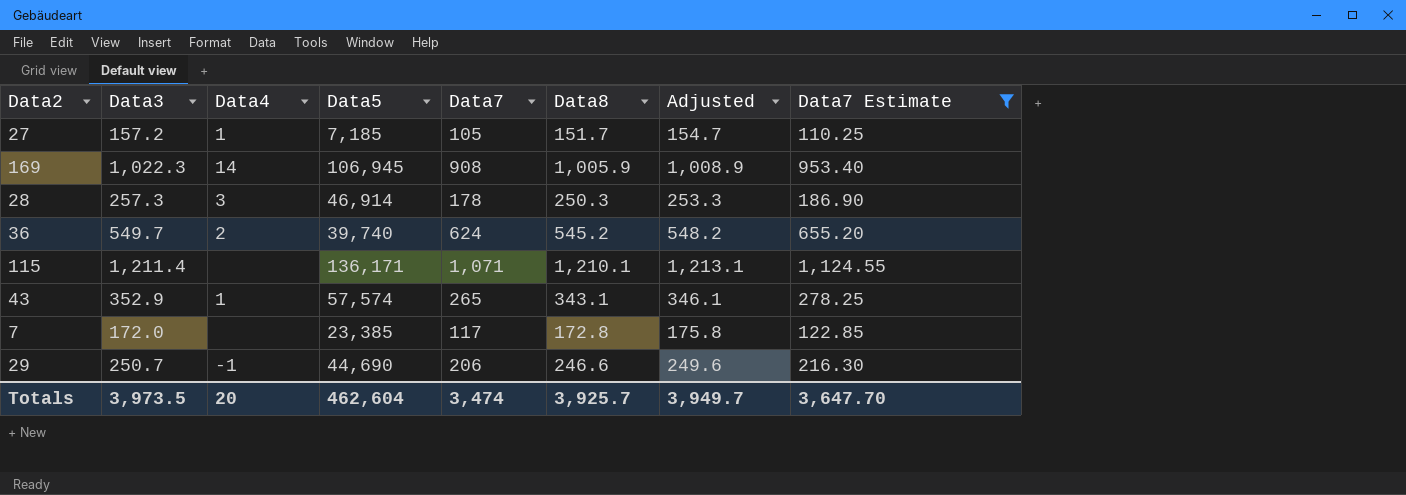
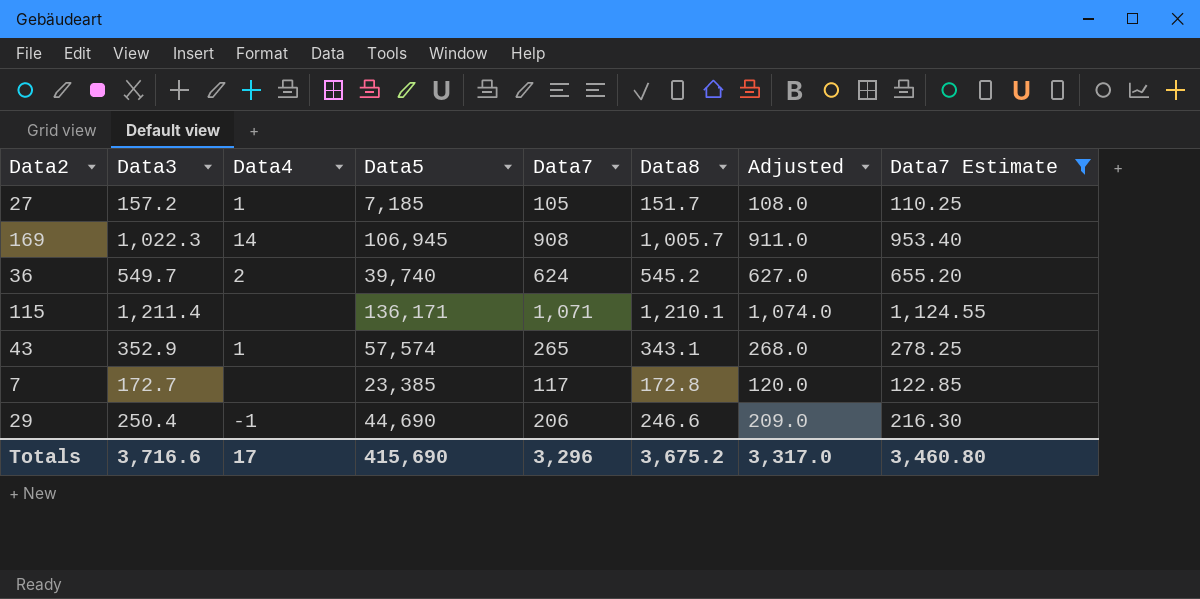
column Adjusted | formula: [Data8] + 3 -> [Data7] + 3
row 28: 257.3 | 3 | 46,914 | 178 | 250.3 | 253.3 | 186.90 -> none
169 | Data8: 1,005.9 -> 1,005.7
7 | Data3: 172.0 -> 172.7
29 | Data3: 250.7 -> 250.4
Totals | Data3: 3,973.5 -> 3,716.6
Totals | Data4: 20 -> 17
Totals | Data5: 462,604 -> 415,690
Totals | Data7: 3,474 -> 3,296
Totals | Data8: 3,925.7 -> 3,675.2
Totals | Adjusted: 3,949.7 -> 3,317.0
Totals | Data7 Estimate: 3,647.70 -> 3,460.80

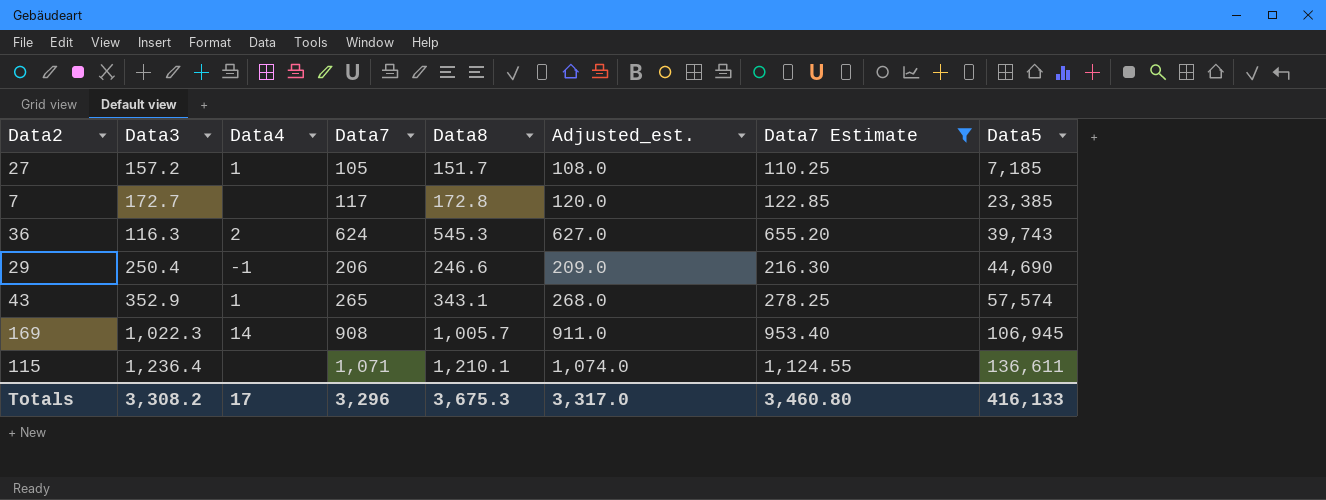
row order: none -> Data5 ascending
column name: Adjusted -> Adjusted_est.
column Data5 | position: 4 -> 8
36 | Data3: 549.7 -> 116.3
36 | Data8: 545.2 -> 545.3
36 | Data5: 39,740 -> 39,743
115 | Data3: 1,211.4 -> 1,236.4
115 | Data5: 136,171 -> 136,611
Totals | Data3: 3,716.6 -> 3,308.2
Totals | Data8: 3,675.2 -> 3,675.3
Totals | Data5: 415,690 -> 416,133

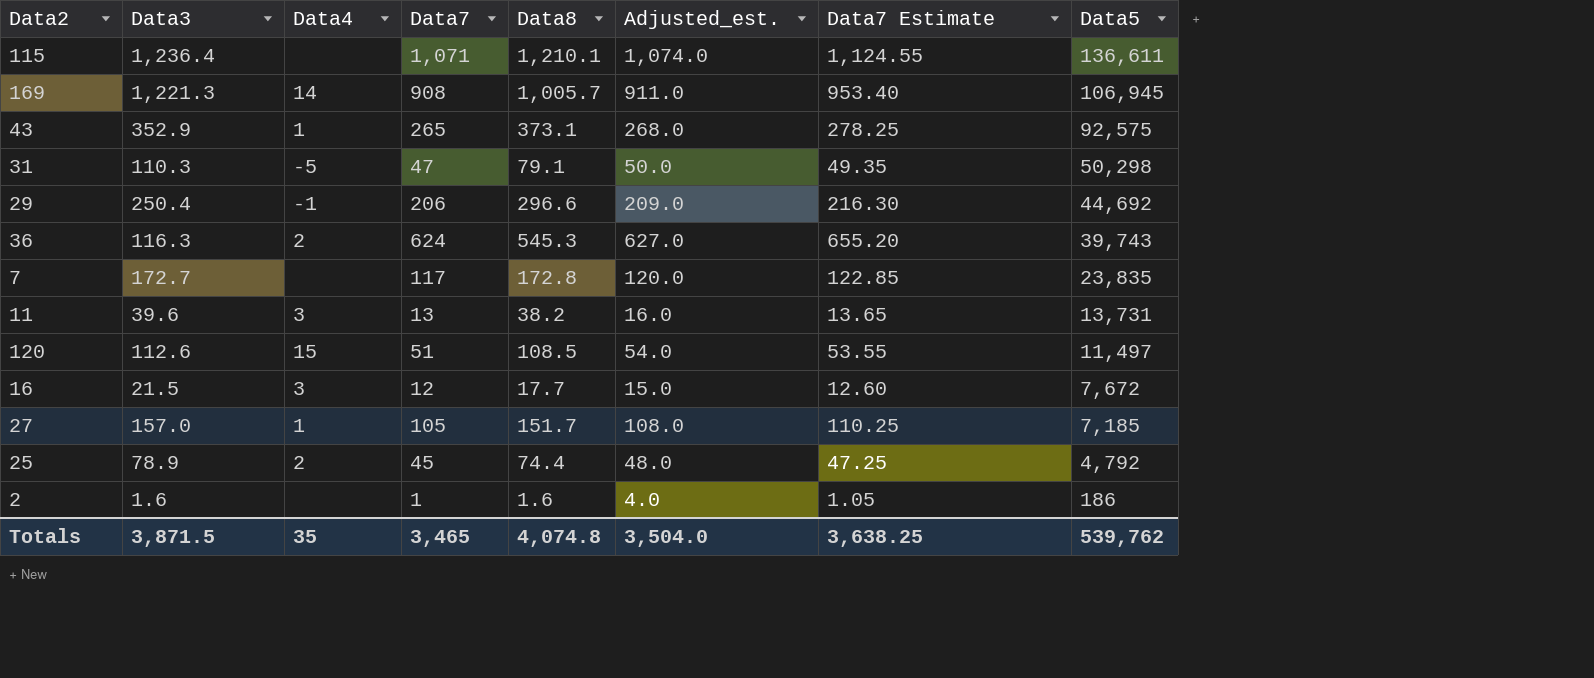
filter: Data7 Estimate >= 110.25 -> none
row order: Data5 ascending -> Data5 descending
169 | Data3: 1,022.3 -> 1,221.3
43 | Data8: 343.1 -> 373.1
43 | Data5: 57,574 -> 92,575
29 | Data8: 246.6 -> 296.6
29 | Data5: 44,690 -> 44,692
7 | Data5: 23,385 -> 23,835
27 | Data3: 157.2 -> 157.0
Totals | Data3: 3,308.2 -> 3,871.5
Totals | Data4: 17 -> 35
Totals | Data7: 3,296 -> 3,465
Totals | Data8: 3,675.3 -> 4,074.8
Totals | Adjusted_est.: 3,317.0 -> 3,504.0
Totals | Data7 Estimate: 3,460.80 -> 3,638.25
Totals | Data5: 416,133 -> 539,762

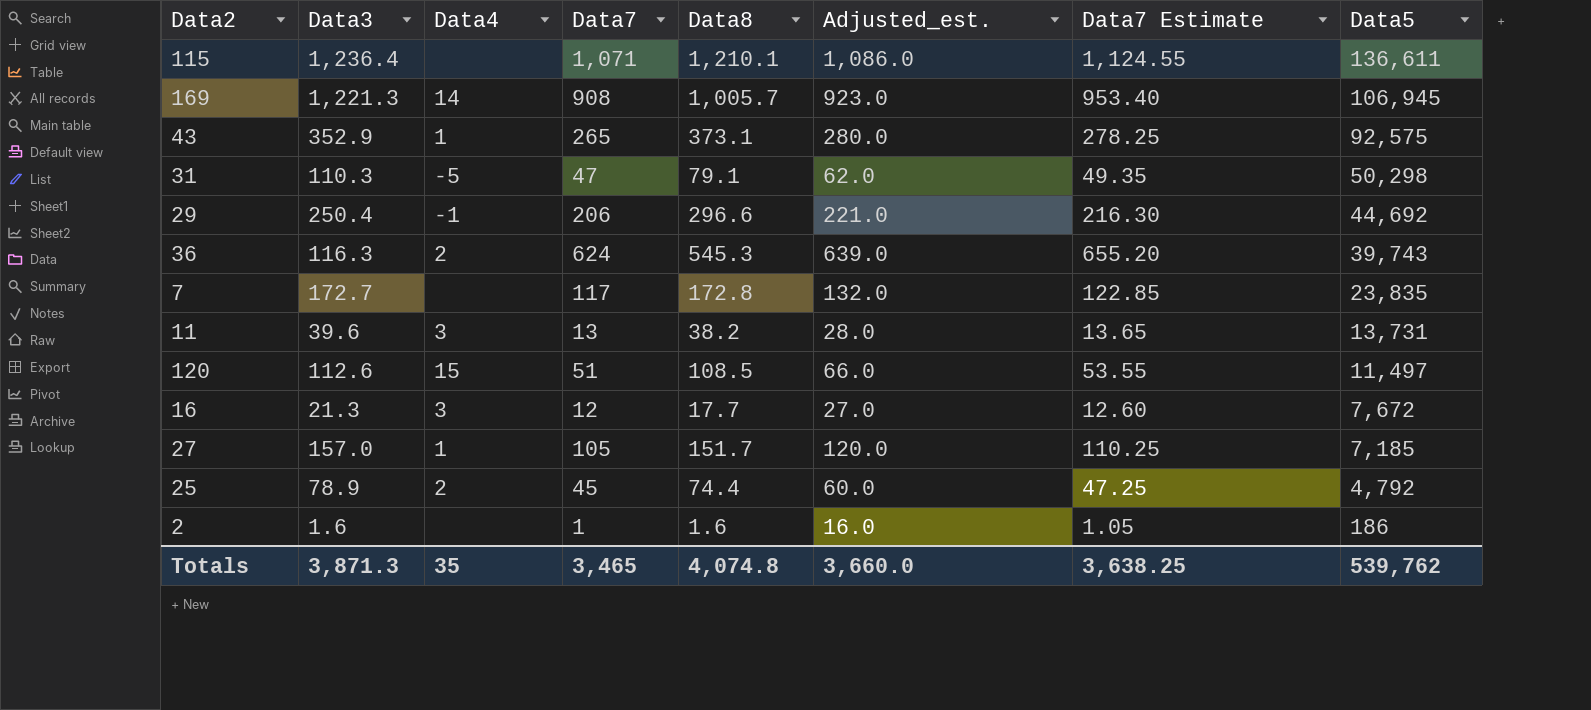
column Adjusted_est. | formula: [Data7] + 3 -> [Data7] + 15
16 | Data3: 21.5 -> 21.3
Totals | Data3: 3,871.5 -> 3,871.3
Totals | Adjusted_est.: 3,504.0 -> 3,660.0

